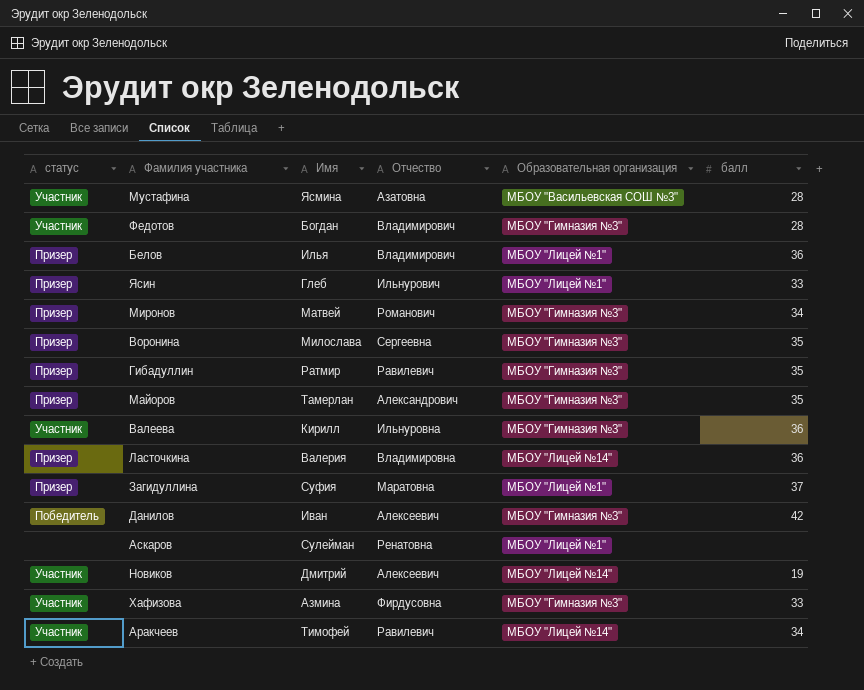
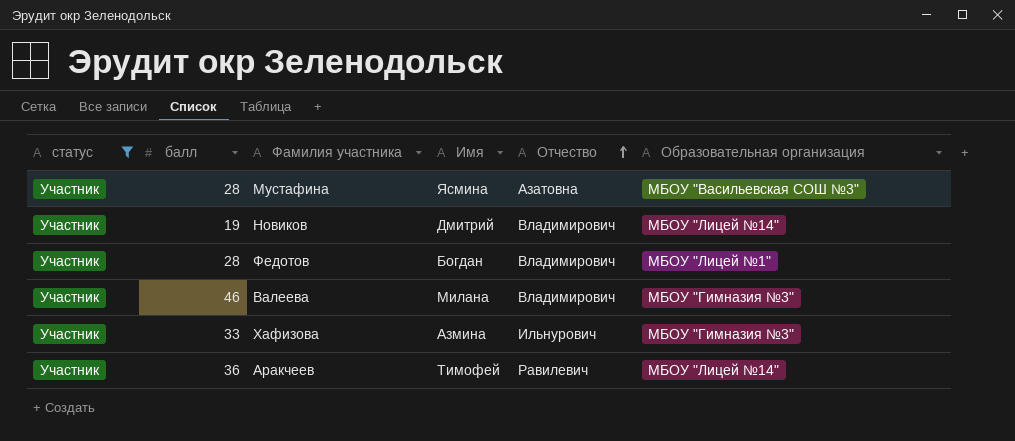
filter: none -> статус = Участник
row order: none -> Отчество ascending
column балл | position: 6 -> 2
Новиков | Отчество: Алексеевич -> Владимирович
Федотов | Образовательная организация: МБОУ "Гимназия №3" -> МБОУ "Лицей №1"
Валеева | балл: 36 -> 46
Валеева | Имя: Кирилл -> Милана
Валеева | Отчество: Ильнуровна -> Владимирович
Хафизова | Отчество: Фирдусовна -> Ильнурович
Аракчеев | балл: 34 -> 36

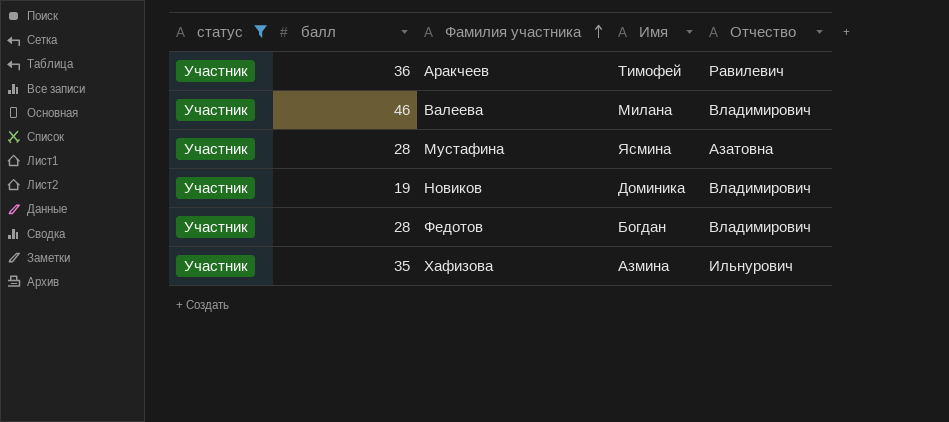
row order: Отчество ascending -> Фамилия участника ascending
column Образовательная организация | position: 6 -> none
Новиков | Имя: Дмитрий -> Доминика
Хафизова | балл: 33 -> 35

